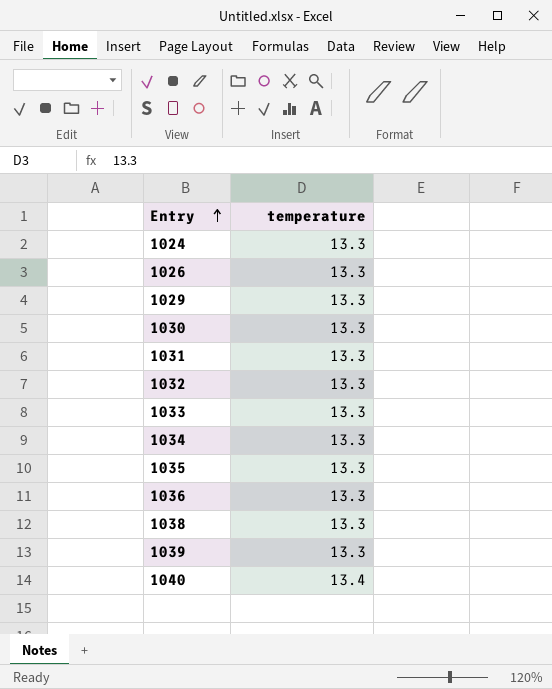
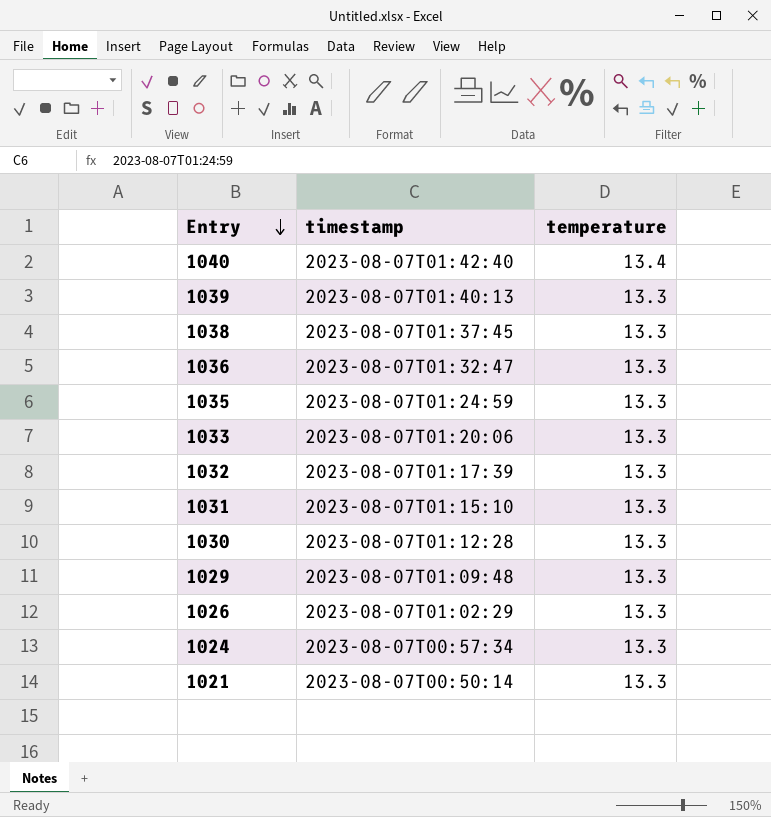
row order: Entry ascending -> Entry descending
column timestamp | position: none -> 2
row 1034: 13.3 -> none
row 1021: none -> 2023-08-07T00:50:14 | 13.3

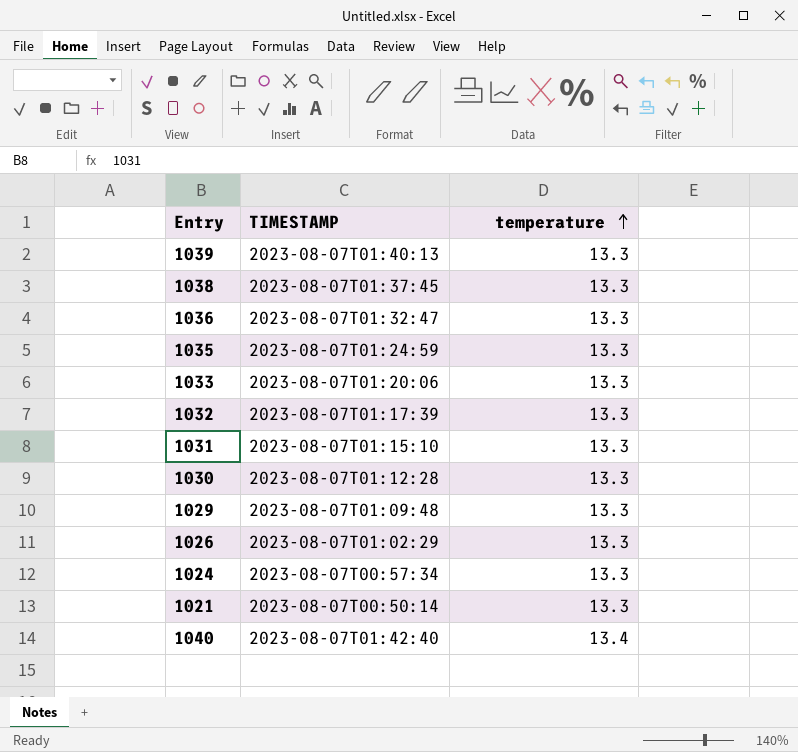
row order: Entry descending -> temperature ascending
column name: timestamp -> TIMESTAMP

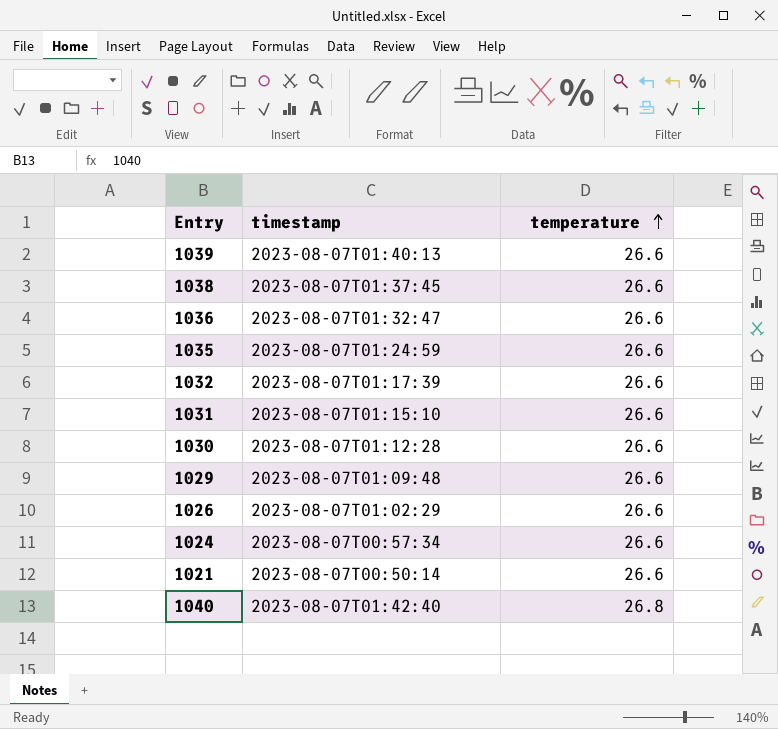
column name: TIMESTAMP -> timestamp
row 1033: 2023-08-07T01:20:06 | 13.3 -> none
1039 | temperature: 13.3 -> 26.6
1038 | temperature: 13.3 -> 26.6
1036 | temperature: 13.3 -> 26.6
1035 | temperature: 13.3 -> 26.6
1032 | temperature: 13.3 -> 26.6
1031 | temperature: 13.3 -> 26.6
1030 | temperature: 13.3 -> 26.6
1029 | temperature: 13.3 -> 26.6
1026 | temperature: 13.3 -> 26.6
1024 | temperature: 13.3 -> 26.6
1021 | temperature: 13.3 -> 26.6
1040 | temperature: 13.4 -> 26.8

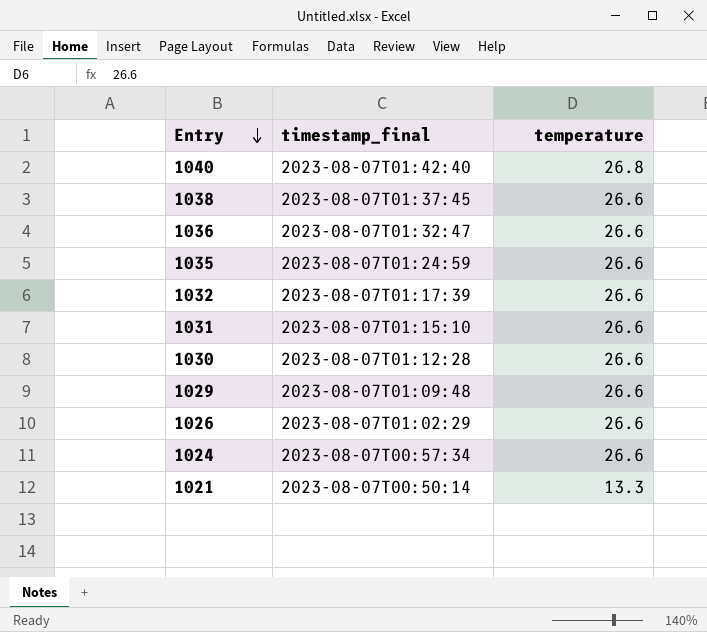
row order: temperature ascending -> Entry descending
column name: timestamp -> timestamp_final
row 1039: 2023-08-07T01:40:13 | 26.6 -> none
1021 | temperature: 26.6 -> 13.3

